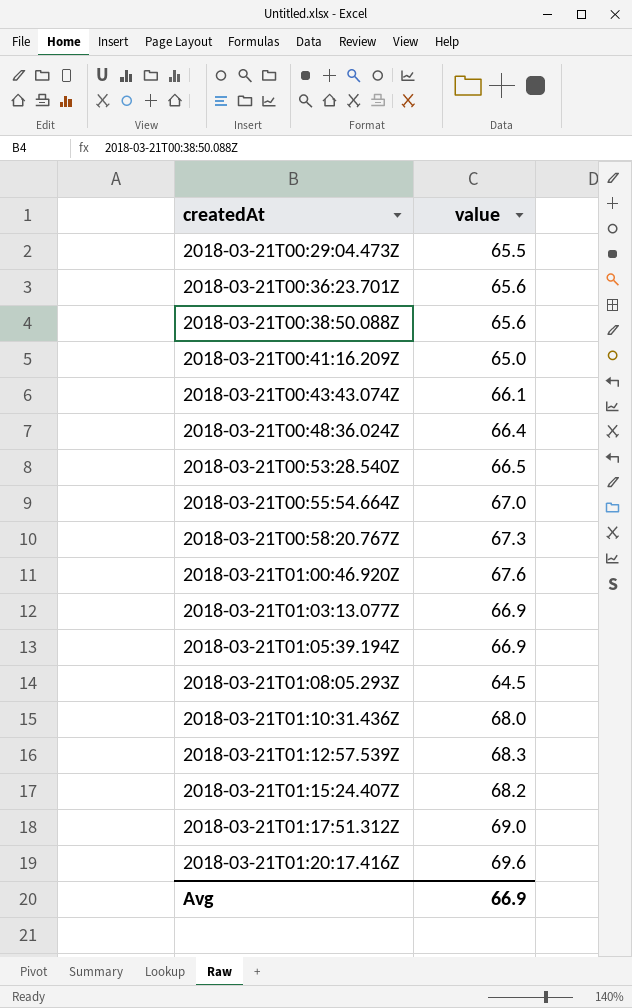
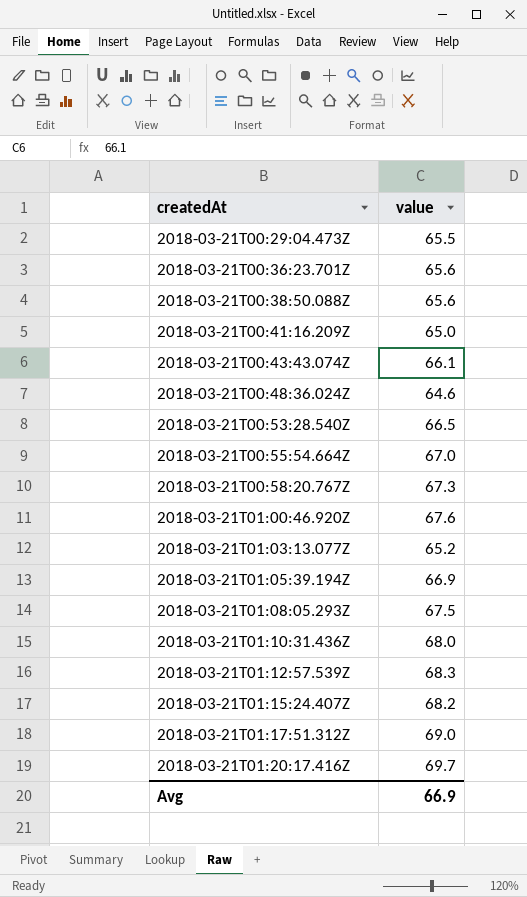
2018-03-21T00:48:36.024Z | value: 66.4 -> 64.6
2018-03-21T01:03:13.077Z | value: 66.9 -> 65.2
2018-03-21T01:08:05.293Z | value: 64.5 -> 67.5
2018-03-21T01:20:17.416Z | value: 69.6 -> 69.7

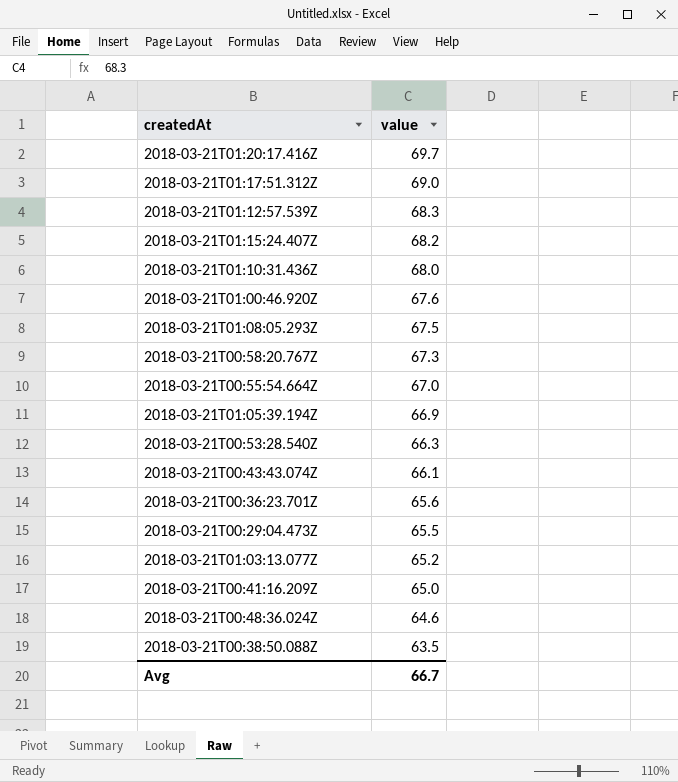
row order: createdAt ascending -> value descending
2018-03-21T00:53:28.540Z | value: 66.5 -> 66.3
2018-03-21T00:38:50.088Z | value: 65.6 -> 63.5
Avg | value: 66.9 -> 66.7

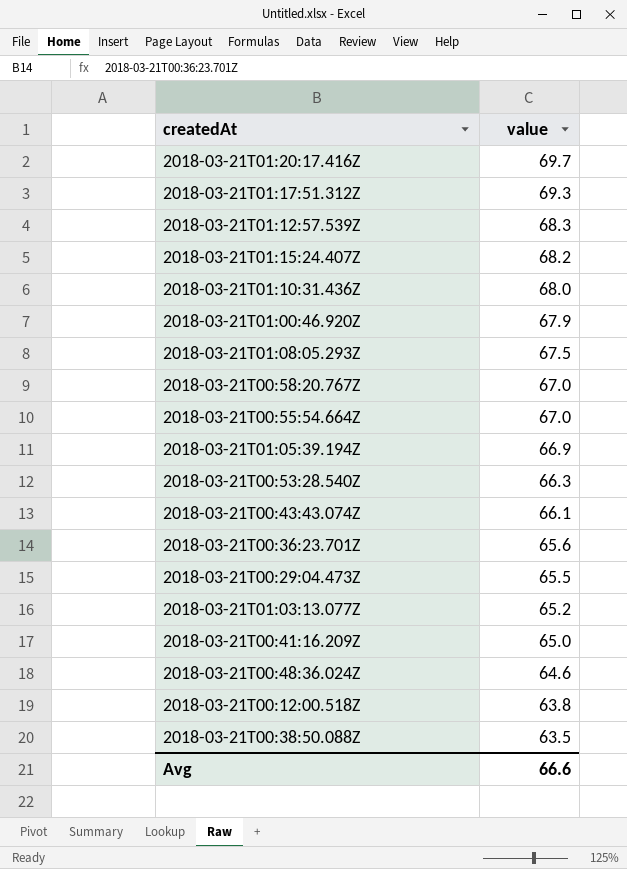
2018-03-21T01:17:51.312Z | value: 69.0 -> 69.3
2018-03-21T01:00:46.920Z | value: 67.6 -> 67.9
2018-03-21T00:58:20.767Z | value: 67.3 -> 67.0
row 2018-03-21T00:12:00.518Z: none -> 63.8
Avg | value: 66.7 -> 66.6

